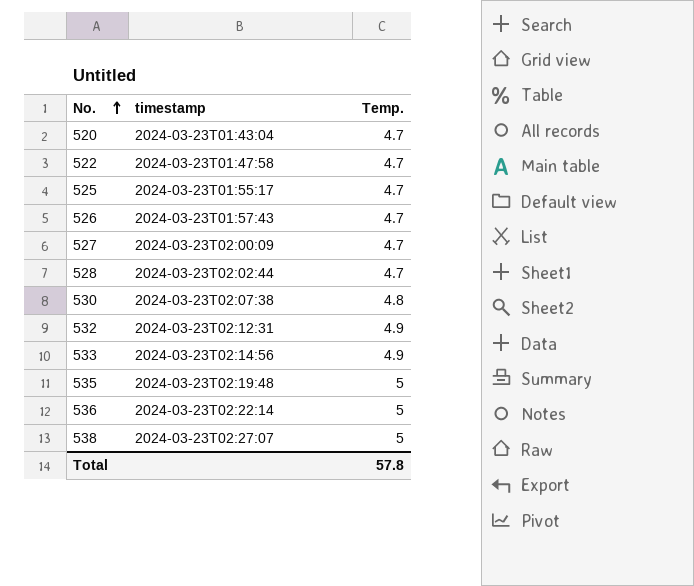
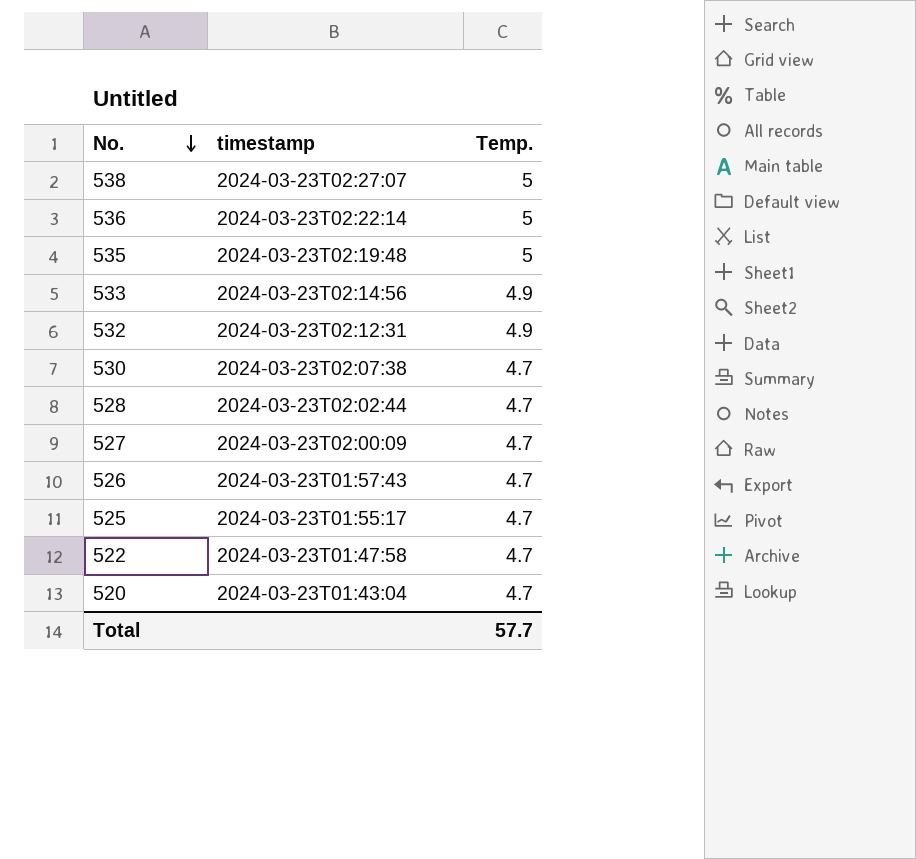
row order: No. ascending -> No. descending
530 | Temp.: 4.8 -> 4.7
Total | Temp.: 57.8 -> 57.7

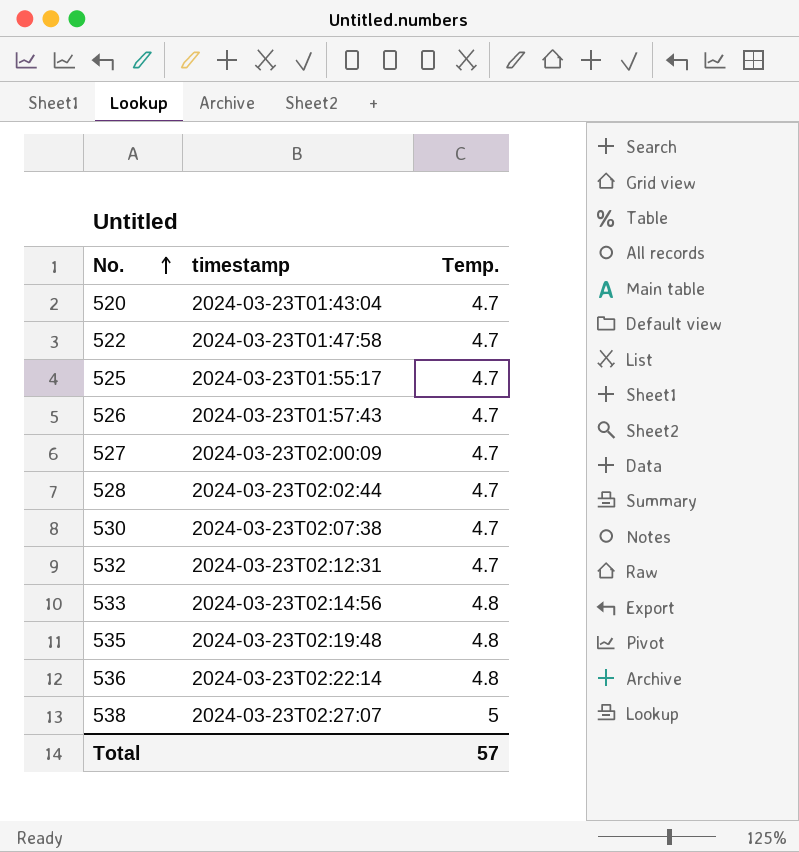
row order: No. descending -> No. ascending
532 | Temp.: 4.9 -> 4.7
533 | Temp.: 4.9 -> 4.8
535 | Temp.: 5 -> 4.8
536 | Temp.: 5 -> 4.8
Total | Temp.: 57.7 -> 57

